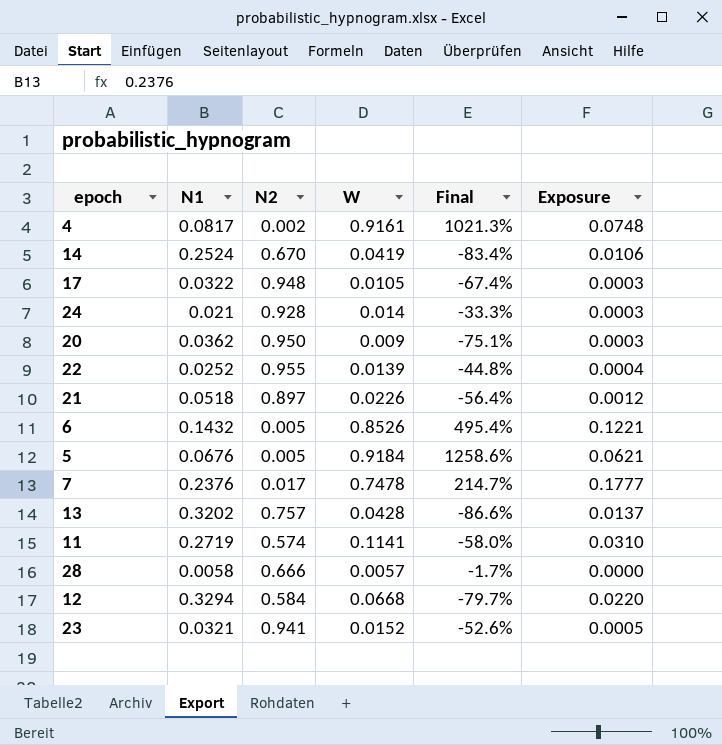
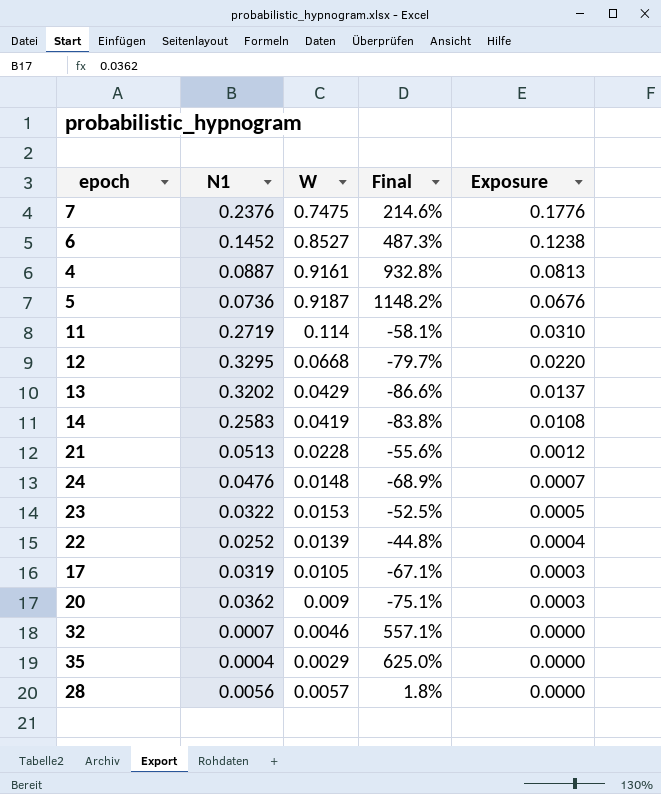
row order: none -> Exposure descending
column N2 | position: 3 -> none
7 | W: 0.7478 -> 0.7475
7 | Final: 214.7% -> 214.6%
7 | Exposure: 0.1777 -> 0.1776
6 | N1: 0.1432 -> 0.1452
6 | W: 0.8526 -> 0.8527
6 | Final: 495.4% -> 487.3%
6 | Exposure: 0.1221 -> 0.1238
4 | N1: 0.0817 -> 0.0887
4 | Final: 1021.3% -> 932.8%
4 | Exposure: 0.0748 -> 0.0813
5 | N1: 0.0676 -> 0.0736
5 | W: 0.9184 -> 0.9187
5 | Final: 1258.6% -> 1148.2%
5 | Exposure: 0.0621 -> 0.0676
11 | W: 0.1141 -> 0.114
11 | Final: -58.0% -> -58.1%
12 | N1: 0.3294 -> 0.3295
13 | W: 0.0428 -> 0.0429
14 | N1: 0.2524 -> 0.2583
14 | Final: -83.4% -> -83.8%
14 | Exposure: 0.0106 -> 0.0108
21 | N1: 0.0518 -> 0.0513
21 | W: 0.0226 -> 0.0228
21 | Final: -56.4% -> -55.6%
24 | N1: 0.021 -> 0.0476
24 | W: 0.014 -> 0.0148
24 | Final: -33.3% -> -68.9%
24 | Exposure: 0.0003 -> 0.0007
23 | N1: 0.0321 -> 0.0322
23 | W: 0.0152 -> 0.0153
23 | Final: -52.6% -> -52.5%
17 | N1: 0.0322 -> 0.0319
17 | Final: -67.4% -> -67.1%
row 32: none -> 0.0007 | 0.0046 | 557.1% | 0.0000
row 35: none -> 0.0004 | 0.0029 | 625.0% | 0.0000
28 | N1: 0.0058 -> 0.0056
28 | Final: -1.7% -> 1.8%

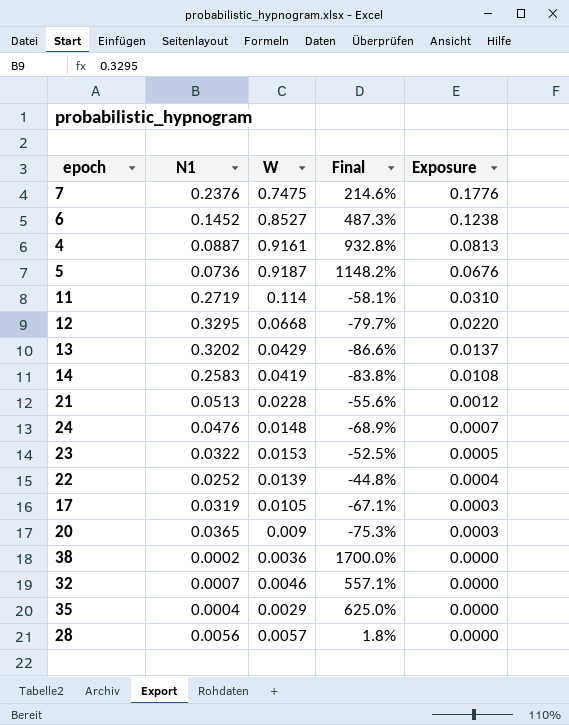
20 | N1: 0.0362 -> 0.0365
20 | Final: -75.1% -> -75.3%
row 38: none -> 0.0002 | 0.0036 | 1700.0% | 0.0000

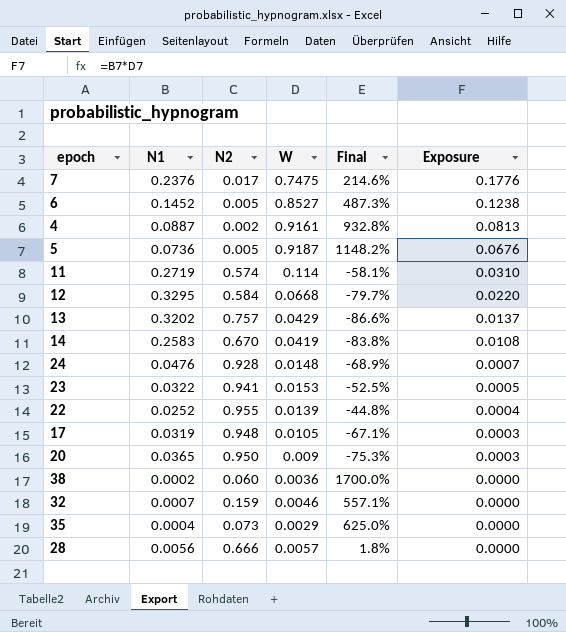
column N2 | position: none -> 3
row 21: 0.0513 | 0.0228 | -55.6% | 0.0012 -> none

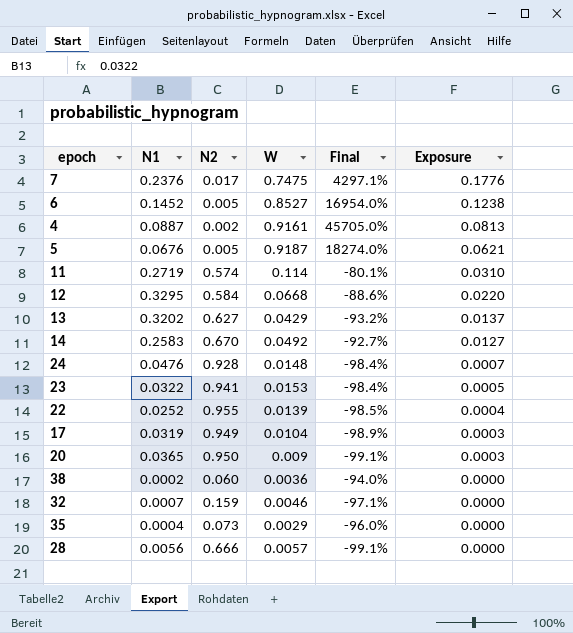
column Final | formula: ([W] - [N1]) / [N1] -> ([W] - [N2]) / [N2]
5 | N1: 0.0736 -> 0.0676
5 | Exposure: 0.0676 -> 0.0621
13 | N2: 0.757 -> 0.627
14 | W: 0.0419 -> 0.0492
14 | Exposure: 0.0108 -> 0.0127
17 | N2: 0.948 -> 0.949
17 | W: 0.0105 -> 0.0104

